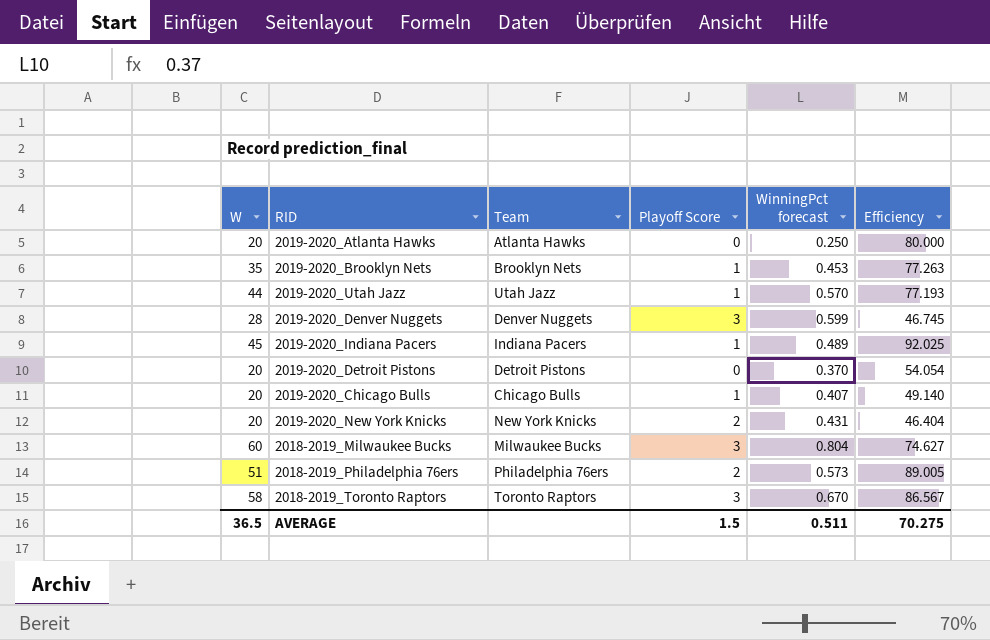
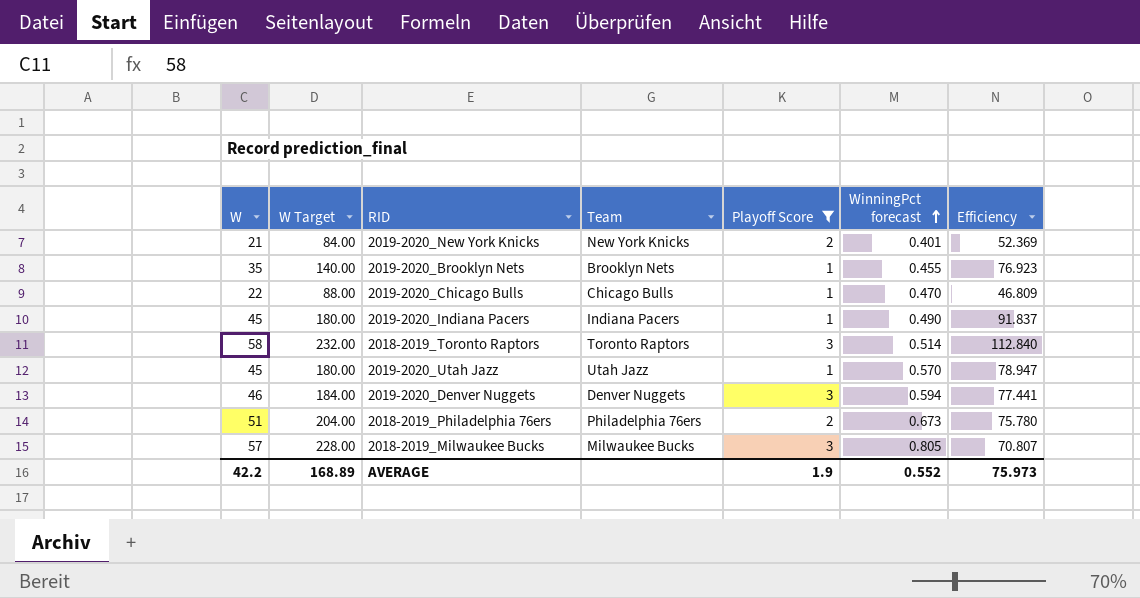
filter: none -> Playoff Score != 0
row order: none -> WinningPct forecast ascending
column W Target | formula: none -> [W] * 4
2019-2020_New York Knicks | W: 20 -> 21
2019-2020_New York Knicks | WinningPct forecast: 0.431 -> 0.401
2019-2020_New York Knicks | Efficiency: 46.404 -> 52.369
2019-2020_Brooklyn Nets | WinningPct forecast: 0.453 -> 0.455
2019-2020_Brooklyn Nets | Efficiency: 77.263 -> 76.923
2019-2020_Chicago Bulls | W: 20 -> 22
2019-2020_Chicago Bulls | WinningPct forecast: 0.407 -> 0.470
2019-2020_Chicago Bulls | Efficiency: 49.140 -> 46.809
2019-2020_Indiana Pacers | WinningPct forecast: 0.489 -> 0.490
2019-2020_Indiana Pacers | Efficiency: 92.025 -> 91.837
2018-2019_Toronto Raptors | WinningPct forecast: 0.670 -> 0.514
2018-2019_Toronto Raptors | Efficiency: 86.567 -> 112.840
2019-2020_Utah Jazz | W: 44 -> 45
2019-2020_Utah Jazz | Efficiency: 77.193 -> 78.947
2019-2020_Denver Nuggets | W: 28 -> 46
2019-2020_Denver Nuggets | WinningPct forecast: 0.599 -> 0.594
2019-2020_Denver Nuggets | Efficiency: 46.745 -> 77.441
2018-2019_Philadelphia 76ers | WinningPct forecast: 0.573 -> 0.673
2018-2019_Philadelphia 76ers | Efficiency: 89.005 -> 75.780
2018-2019_Milwaukee Bucks | W: 60 -> 57
2018-2019_Milwaukee Bucks | WinningPct forecast: 0.804 -> 0.805
2018-2019_Milwaukee Bucks | Efficiency: 74.627 -> 70.807
AVERAGE | W: 36.5 -> 42.2
AVERAGE | Playoff Score: 1.5 -> 1.9
AVERAGE | WinningPct forecast: 0.511 -> 0.552
AVERAGE | Efficiency: 70.275 -> 75.973

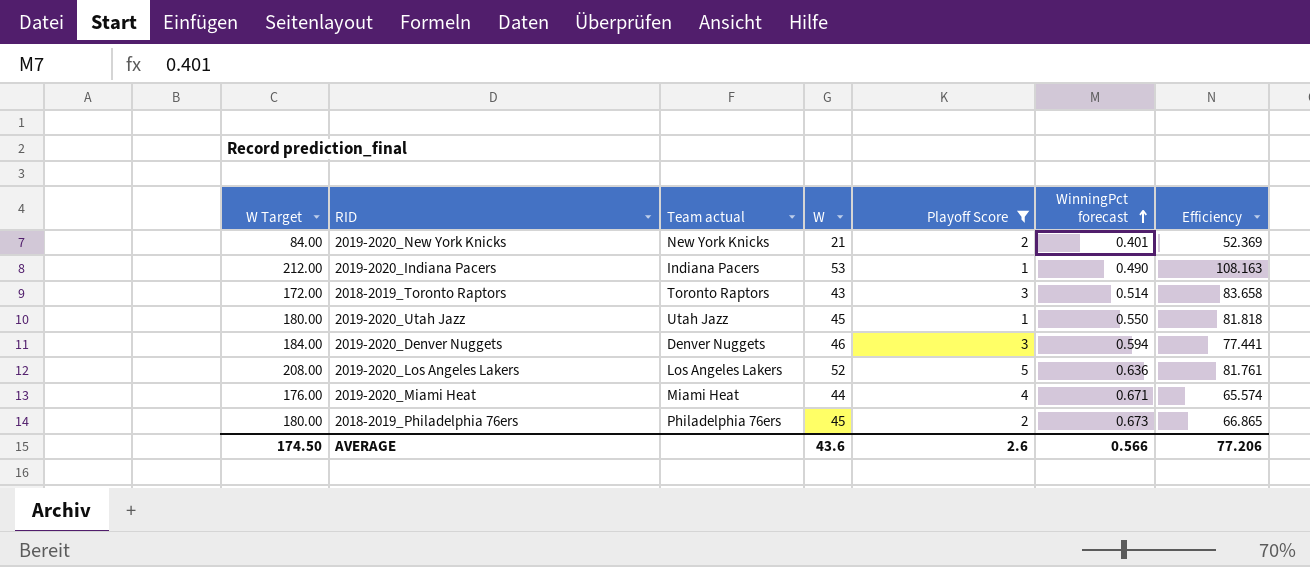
column name: Team -> Team actual
column W | position: 1 -> 4
row 2019-2020_Brooklyn Nets: 35 | 140.00 | Brooklyn Nets | 1 | 0.455 | 76.923 -> none
row 2019-2020_Chicago Bulls: 22 | 88.00 | Chicago Bulls | 1 | 0.470 | 46.809 -> none
row 2018-2019_Milwaukee Bucks: 57 | 228.00 | Milwaukee Bucks | 3 | 0.805 | 70.807 -> none
2019-2020_Indiana Pacers | W Target: 180.00 -> 212.00
2019-2020_Indiana Pacers | W: 45 -> 53
2019-2020_Indiana Pacers | Efficiency: 91.837 -> 108.163
2018-2019_Toronto Raptors | W Target: 232.00 -> 172.00
2018-2019_Toronto Raptors | W: 58 -> 43
2018-2019_Toronto Raptors | Efficiency: 112.840 -> 83.658
2019-2020_Utah Jazz | WinningPct forecast: 0.570 -> 0.550
2019-2020_Utah Jazz | Efficiency: 78.947 -> 81.818
row 2019-2020_Los Angeles Lakers: none -> 208.00 | Los Angeles Lakers | 52 | 5 | 0.636 | 81.761
row 2019-2020_Miami Heat: none -> 176.00 | Miami Heat | 44 | 4 | 0.671 | 65.574
2018-2019_Philadelphia 76ers | W Target: 204.00 -> 180.00
2018-2019_Philadelphia 76ers | W: 51 -> 45
2018-2019_Philadelphia 76ers | Efficiency: 75.780 -> 66.865
AVERAGE | W Target: 168.89 -> 174.50
AVERAGE | W: 42.2 -> 43.6
AVERAGE | Playoff Score: 1.9 -> 2.6
AVERAGE | WinningPct forecast: 0.552 -> 0.566
AVERAGE | Efficiency: 75.973 -> 77.206

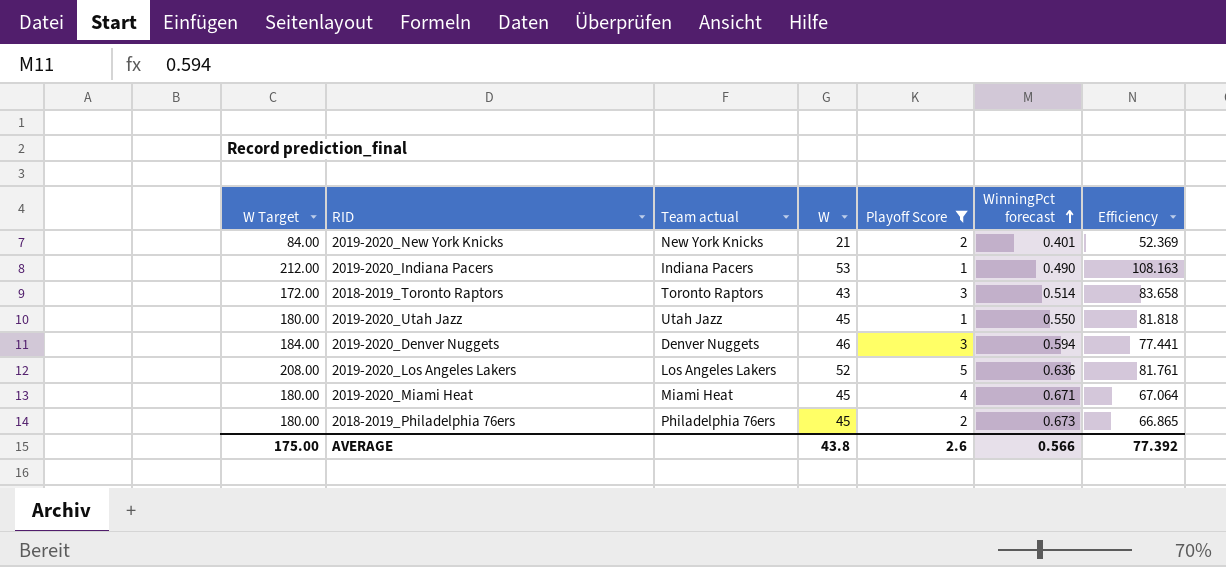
2019-2020_Miami Heat | W Target: 176.00 -> 180.00
2019-2020_Miami Heat | W: 44 -> 45
2019-2020_Miami Heat | Efficiency: 65.574 -> 67.064
AVERAGE | W Target: 174.50 -> 175.00
AVERAGE | W: 43.6 -> 43.8
AVERAGE | Efficiency: 77.206 -> 77.392

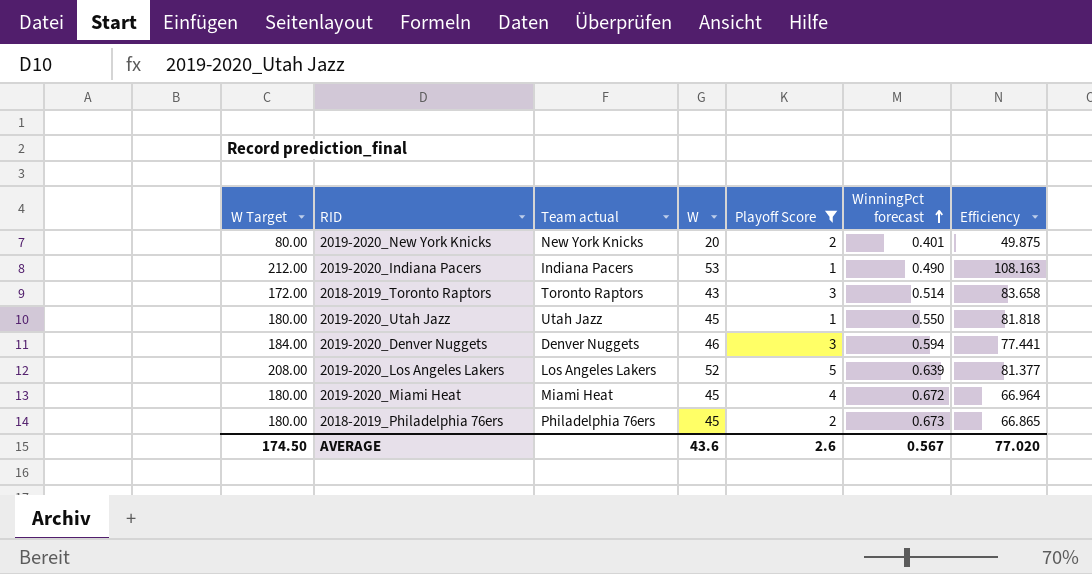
2019-2020_New York Knicks | W Target: 84.00 -> 80.00
2019-2020_New York Knicks | W: 21 -> 20
2019-2020_New York Knicks | Efficiency: 52.369 -> 49.875
2019-2020_Los Angeles Lakers | WinningPct forecast: 0.636 -> 0.639
2019-2020_Los Angeles Lakers | Efficiency: 81.761 -> 81.377
2019-2020_Miami Heat | WinningPct forecast: 0.671 -> 0.672
2019-2020_Miami Heat | Efficiency: 67.064 -> 66.964
AVERAGE | W Target: 175.00 -> 174.50
AVERAGE | W: 43.8 -> 43.6
AVERAGE | WinningPct forecast: 0.566 -> 0.567
AVERAGE | Efficiency: 77.392 -> 77.020

